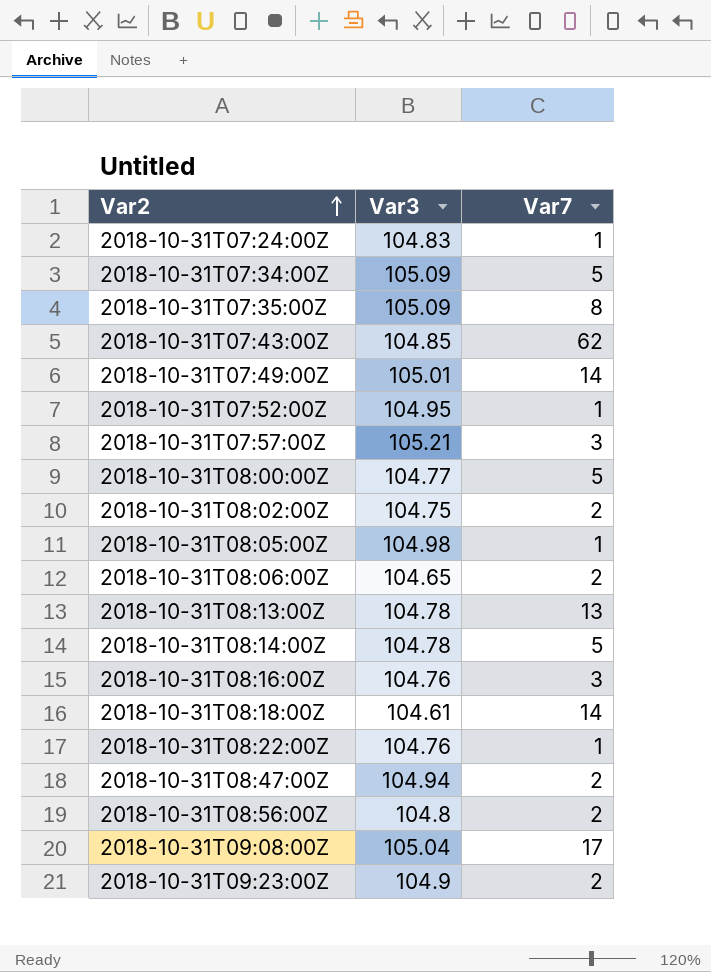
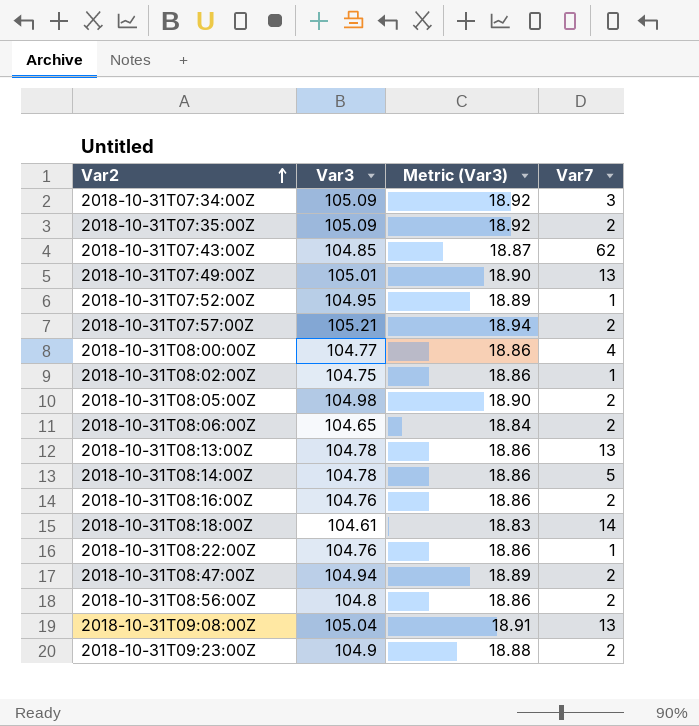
column Metric (Var3) | formula: none -> [Var3] * 0.18
row 2018-10-31T07:24:00Z: 104.83 | 1 -> none
2018-10-31T07:34:00Z | Var7: 5 -> 3
2018-10-31T07:35:00Z | Var7: 8 -> 2
2018-10-31T07:49:00Z | Var7: 14 -> 13
2018-10-31T07:57:00Z | Var7: 3 -> 2
2018-10-31T08:00:00Z | Var7: 5 -> 4
2018-10-31T08:02:00Z | Var7: 2 -> 1
2018-10-31T08:05:00Z | Var7: 1 -> 2
2018-10-31T08:16:00Z | Var7: 3 -> 2
2018-10-31T09:08:00Z | Var7: 17 -> 13

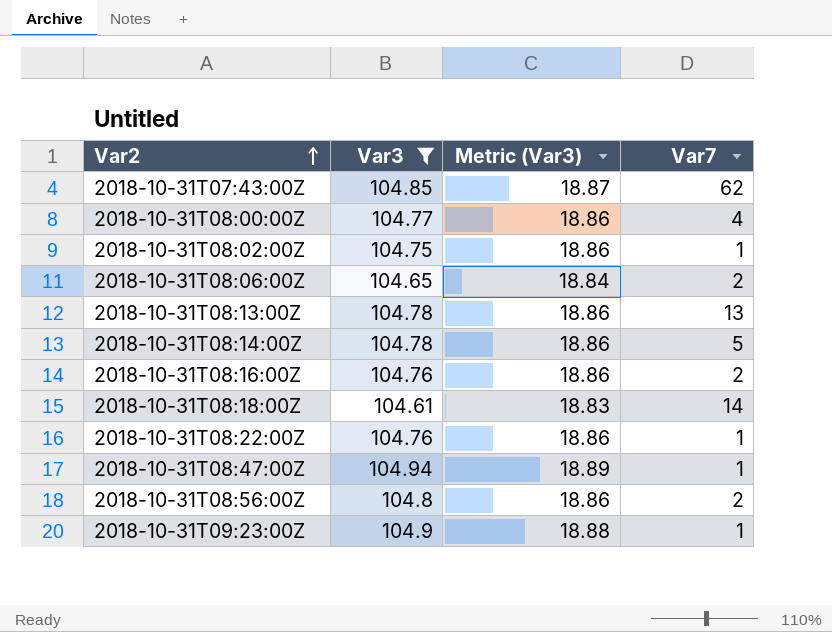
filter: none -> Var3 <= 104.94
2018-10-31T08:47:00Z | Var7: 2 -> 1
2018-10-31T09:23:00Z | Var7: 2 -> 1

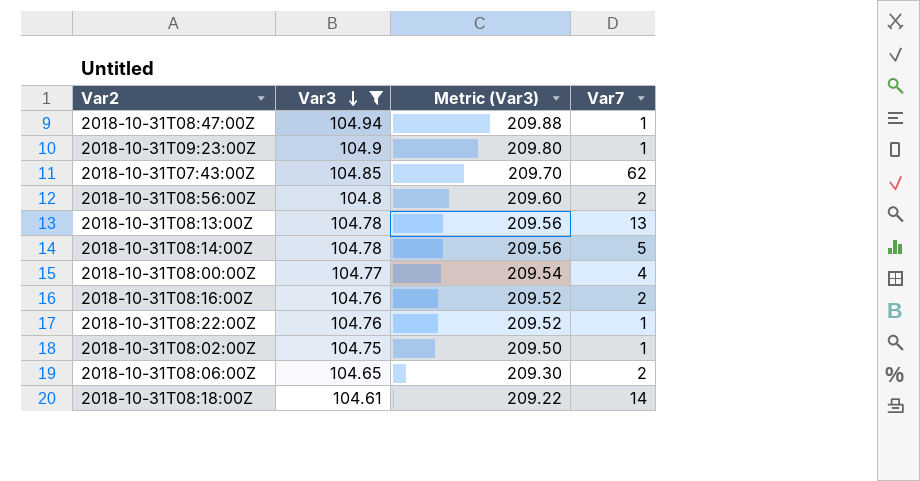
row order: Var2 ascending -> Var3 descending
column Metric (Var3) | formula: [Var3] * 0.18 -> [Var3] * 2

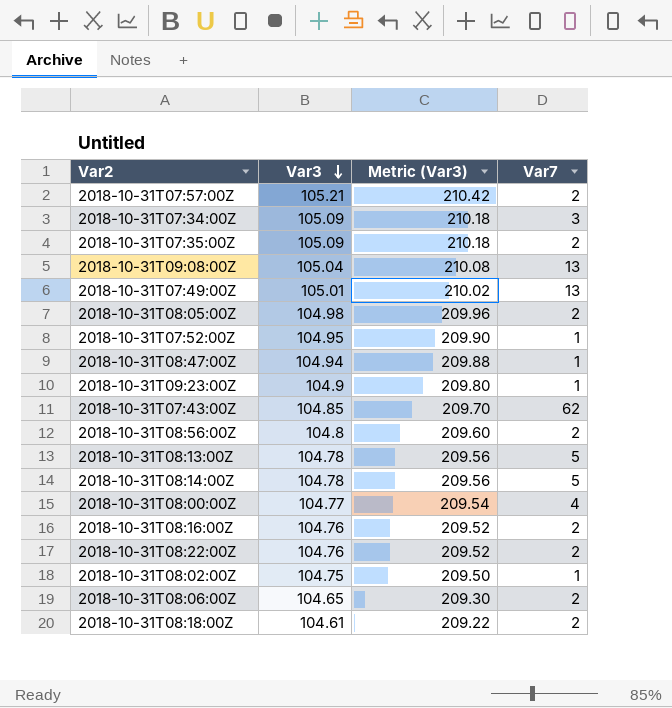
filter: Var3 <= 104.94 -> none
2018-10-31T08:13:00Z | Var7: 13 -> 5
2018-10-31T08:22:00Z | Var7: 1 -> 2
2018-10-31T08:18:00Z | Var7: 14 -> 2

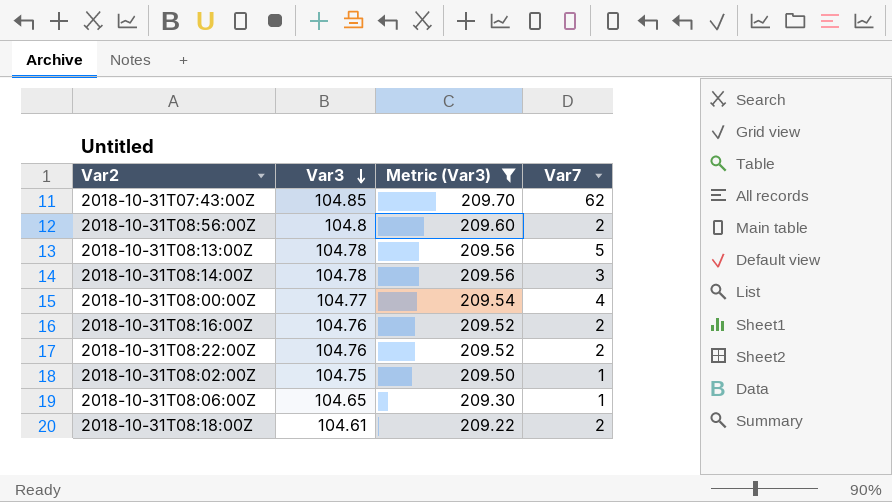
filter: none -> Metric (Var3) <= 209.70
2018-10-31T08:14:00Z | Var7: 5 -> 3
2018-10-31T08:06:00Z | Var7: 2 -> 1

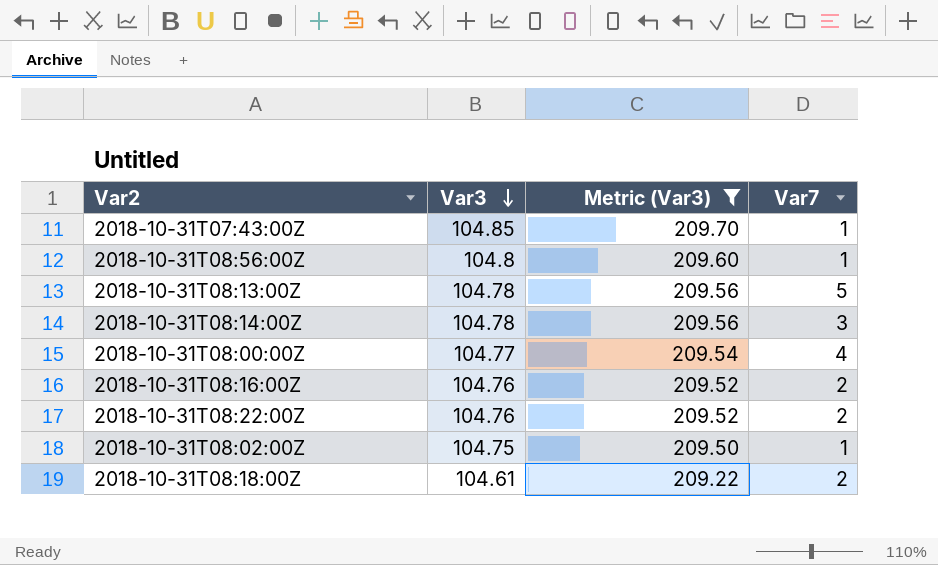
row 2018-10-31T08:06:00Z: 104.65 | 209.30 | 1 -> none
2018-10-31T07:43:00Z | Var7: 62 -> 1
2018-10-31T08:56:00Z | Var7: 2 -> 1

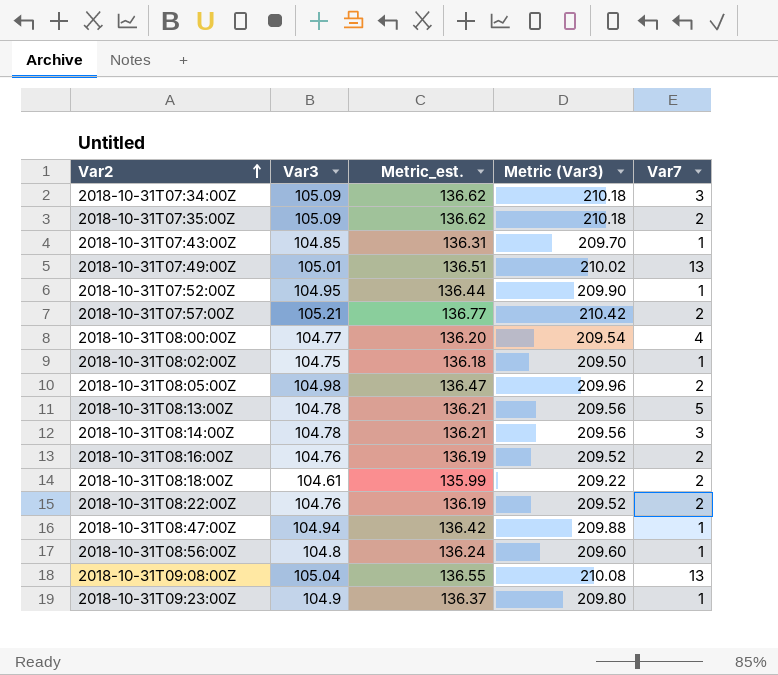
filter: Metric (Var3) <= 209.70 -> none
row order: Var3 descending -> Var2 ascending
column Metric_est. | formula: none -> [Var3] * 1.3

